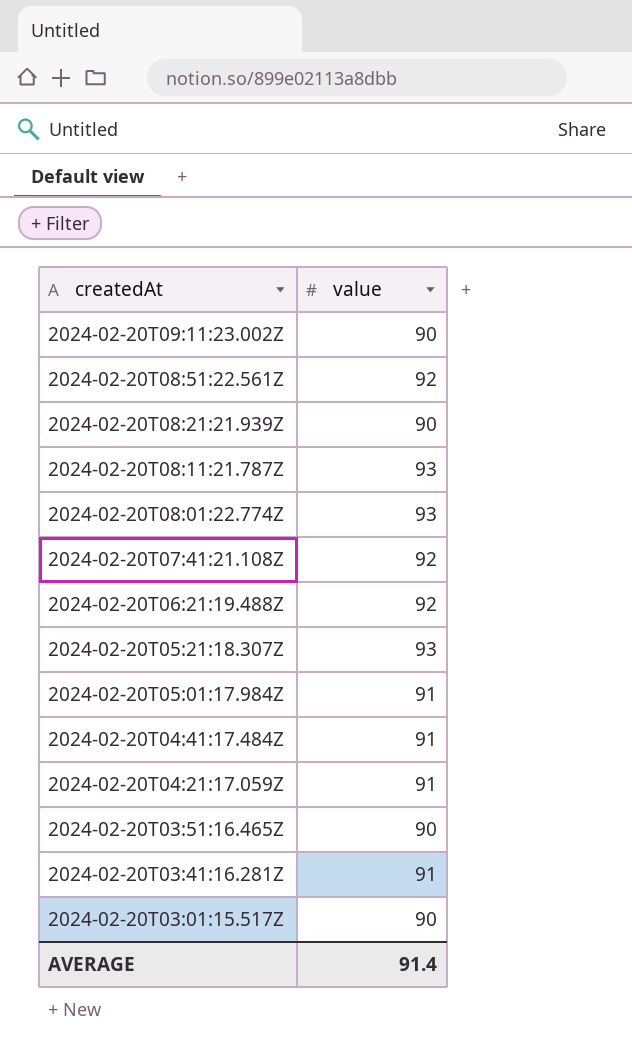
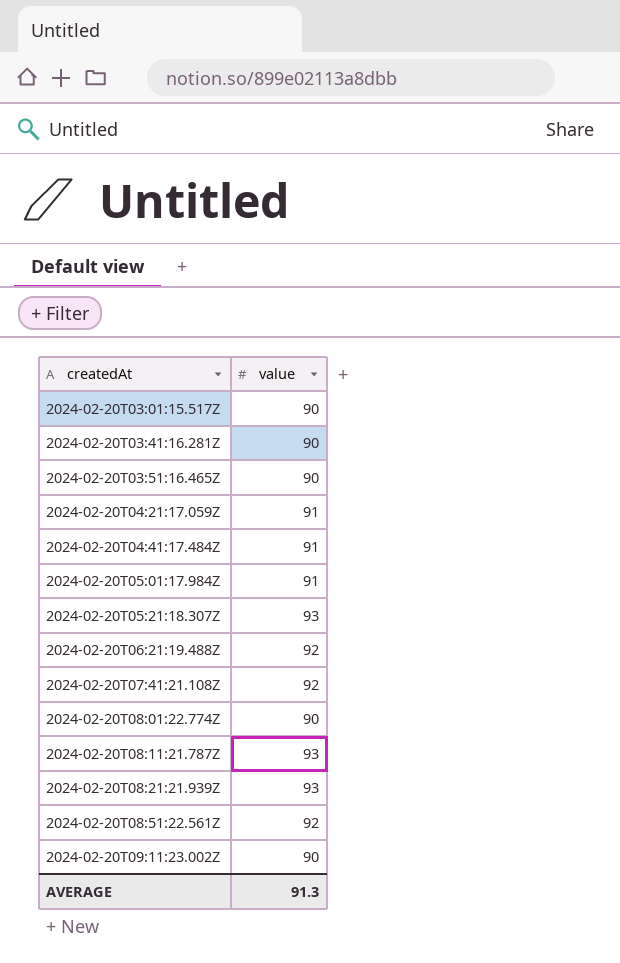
row order: createdAt descending -> createdAt ascending
2024-02-20T03:41:16.281Z | value: 91 -> 90
2024-02-20T08:01:22.774Z | value: 93 -> 90
2024-02-20T08:21:21.939Z | value: 90 -> 93
AVERAGE | value: 91.4 -> 91.3

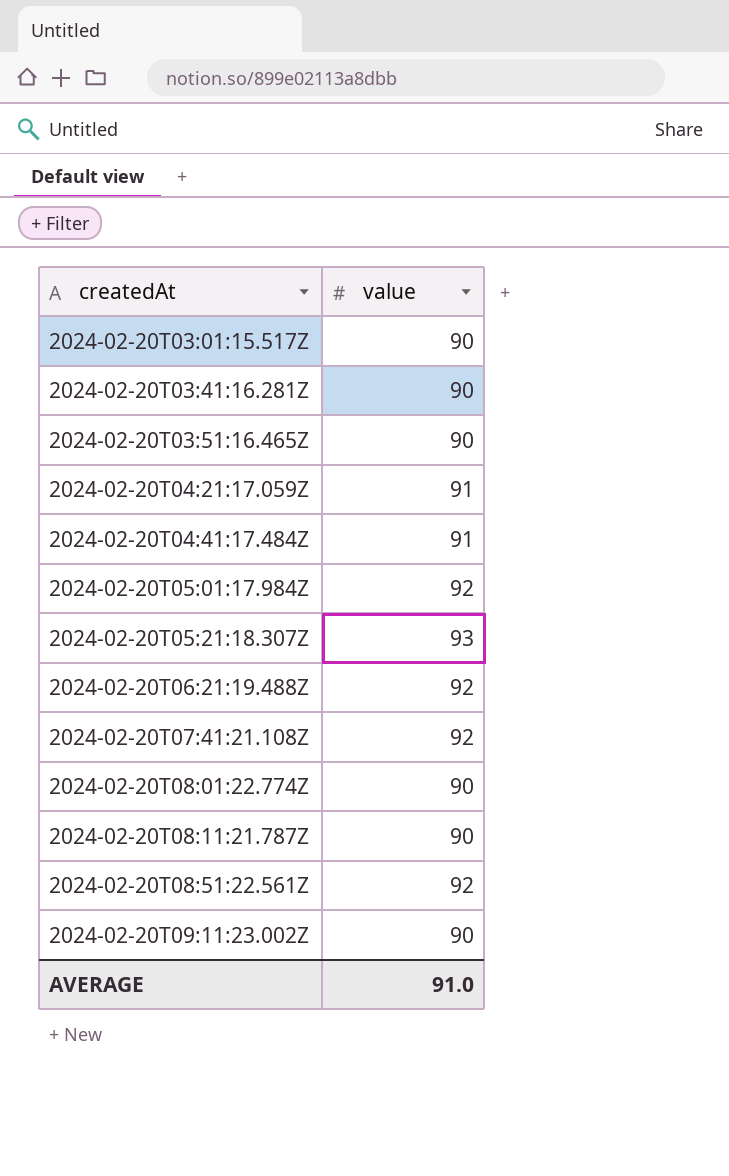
row 2024-02-20T08:21:21.939Z: 93 -> none
2024-02-20T05:01:17.984Z | value: 91 -> 92
2024-02-20T08:11:21.787Z | value: 93 -> 90
AVERAGE | value: 91.3 -> 91.0

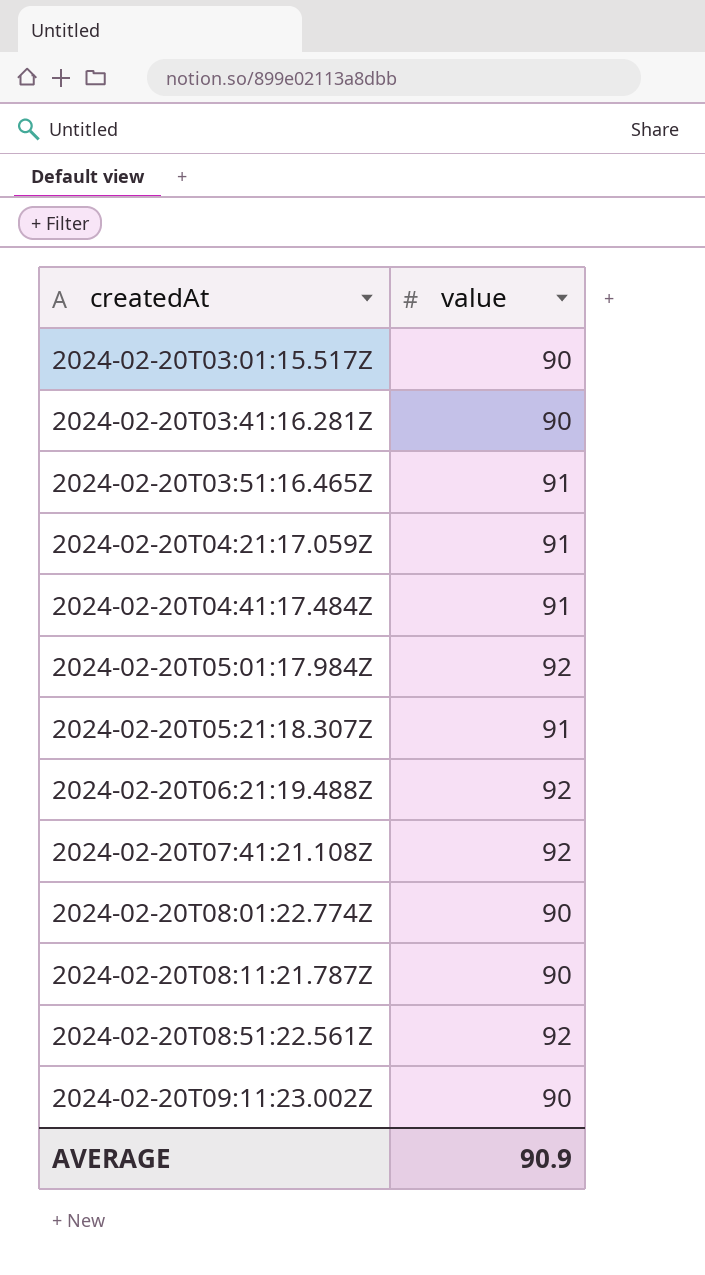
2024-02-20T03:51:16.465Z | value: 90 -> 91
2024-02-20T05:21:18.307Z | value: 93 -> 91
AVERAGE | value: 91.0 -> 90.9

